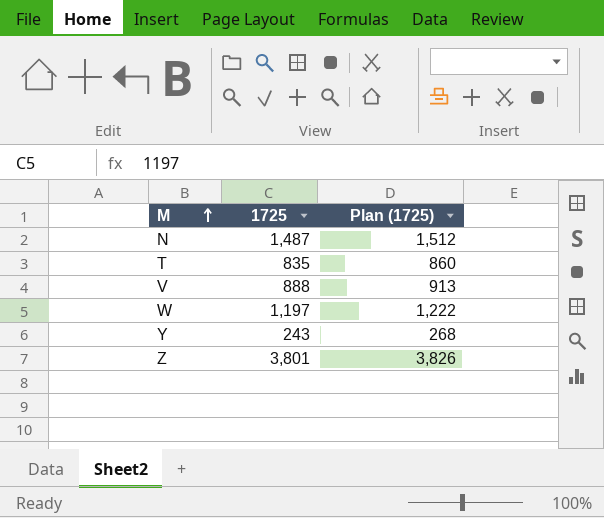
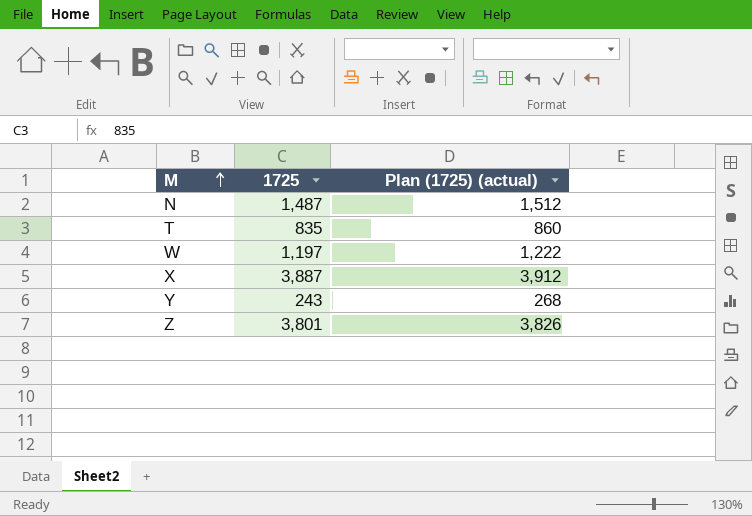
column name: Plan (1725) -> Plan (1725) (actual)
row V: 888 | 913 -> none
row X: none -> 3,887 | 3,912

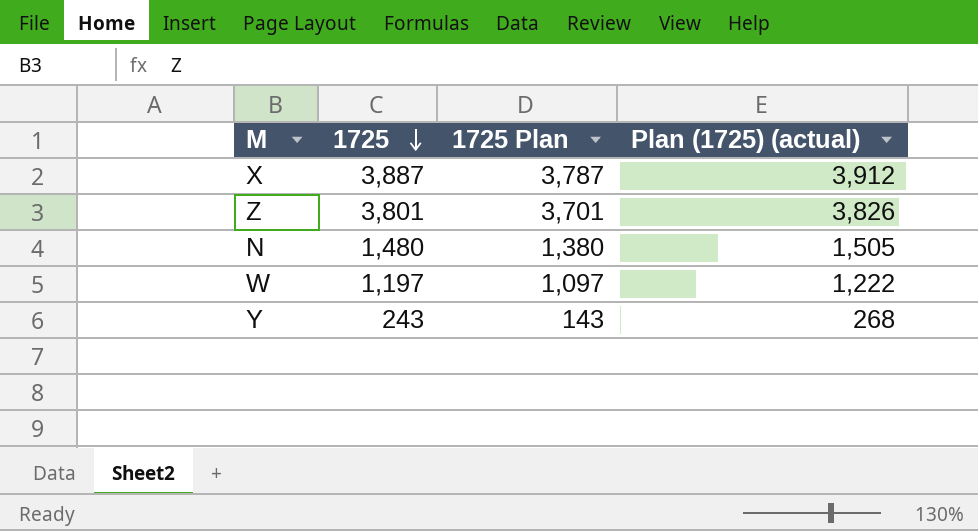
row order: M ascending -> 1725 descending
column 1725 Plan | formula: none -> [1725] - 100
row T: 835 | 860 -> none
N | 1725: 1,487 -> 1,480
N | Plan (1725) (actual): 1,512 -> 1,505

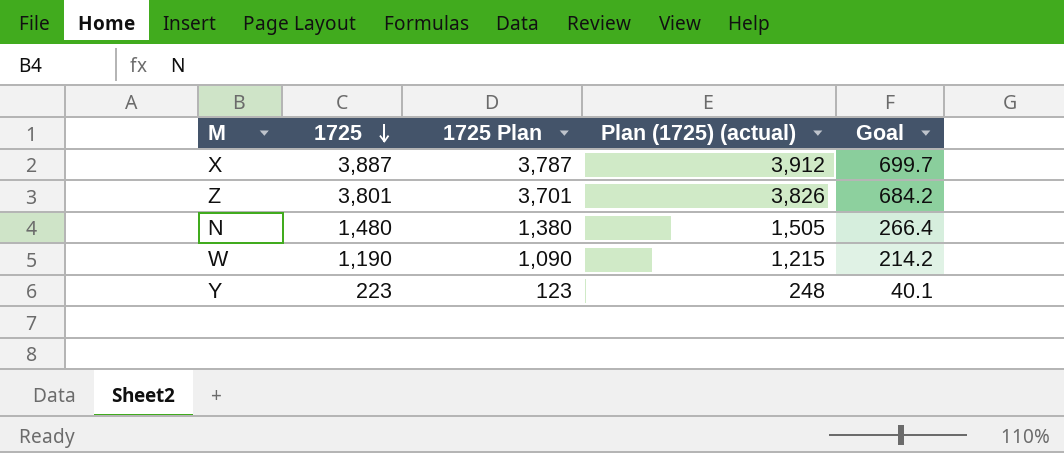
column Goal | formula: none -> [1725] * 0.18
W | 1725: 1,197 -> 1,190
W | 1725 Plan: 1,097 -> 1,090
W | Plan (1725) (actual): 1,222 -> 1,215
Y | 1725: 243 -> 223
Y | 1725 Plan: 143 -> 123
Y | Plan (1725) (actual): 268 -> 248

